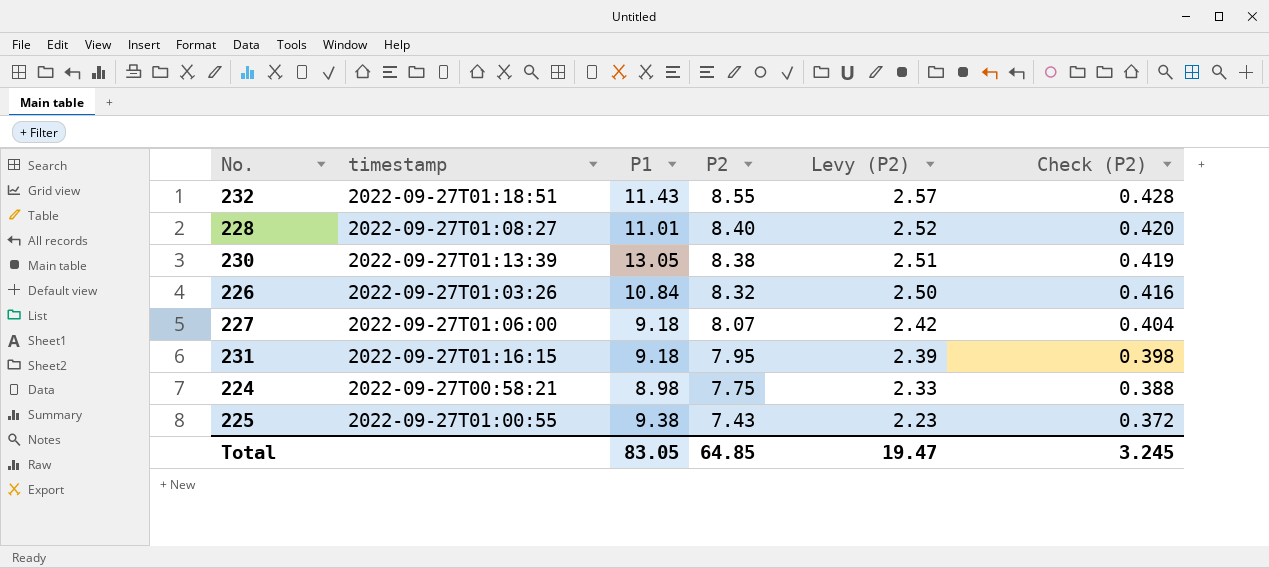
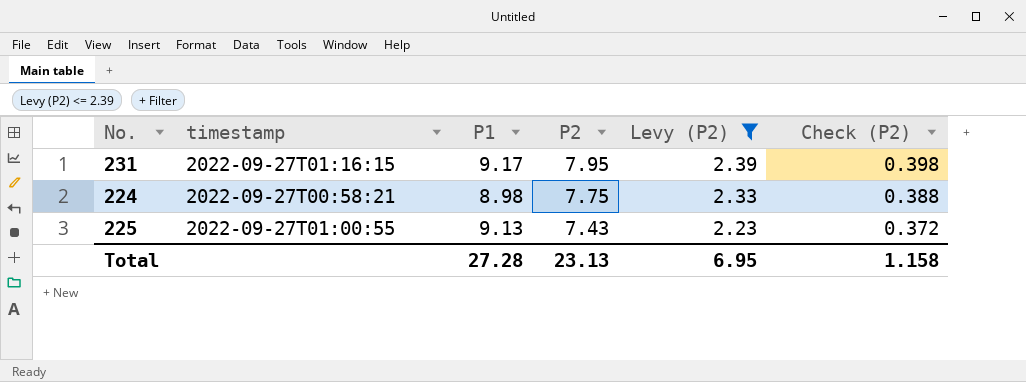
filter: none -> Levy (P2) <= 2.39
231 | P1: 9.18 -> 9.17
225 | P1: 9.38 -> 9.13
Total | P1: 83.05 -> 27.28
Total | P2: 64.85 -> 23.13
Total | Levy (P2): 19.47 -> 6.95
Total | Check (P2): 3.245 -> 1.158

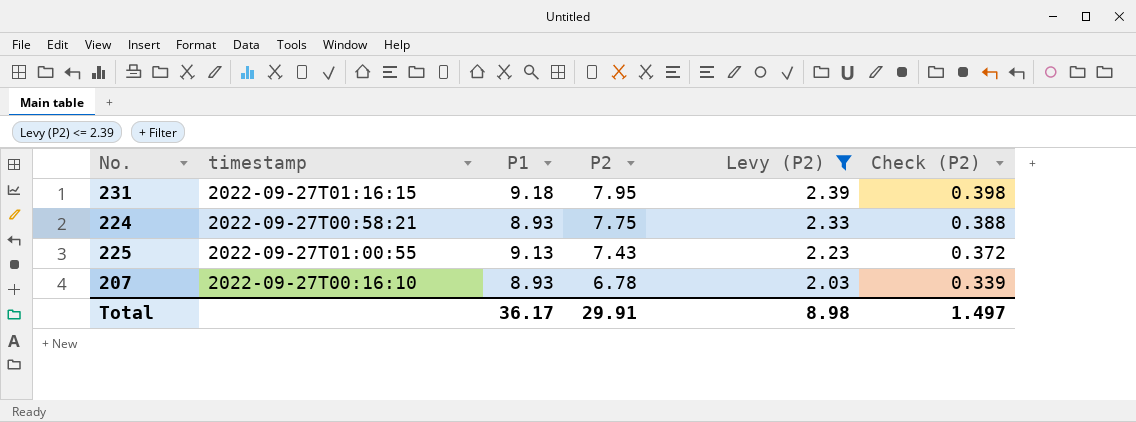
231 | P1: 9.17 -> 9.18
224 | P1: 8.98 -> 8.93
row 207: none -> 2022-09-27T00:16:10 | 8.93 | 6.78 | 2.03 | 0.339
Total | P1: 27.28 -> 36.17
Total | P2: 23.13 -> 29.91
Total | Levy (P2): 6.95 -> 8.98
Total | Check (P2): 1.158 -> 1.497

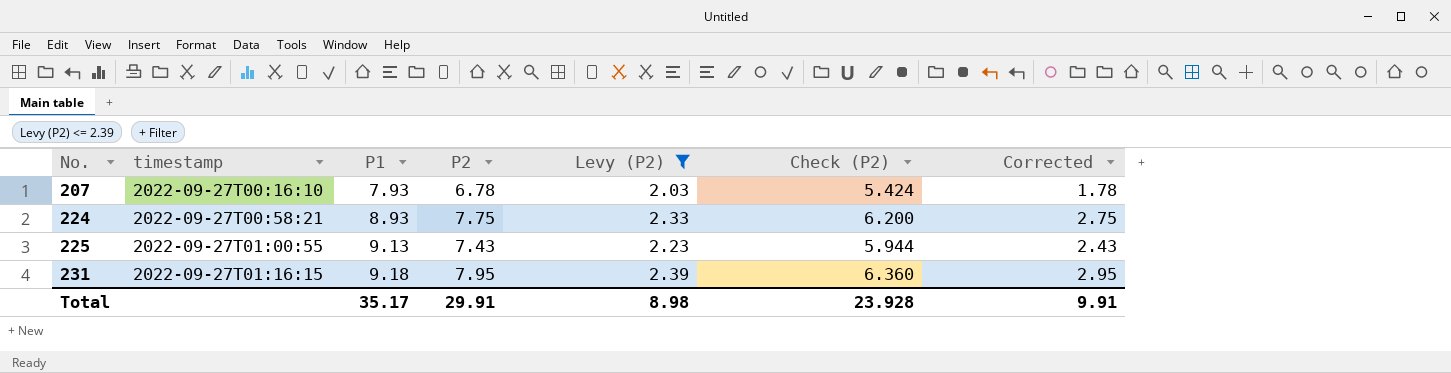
row order: P2 descending -> No. ascending
column Check (P2) | formula: [P2] * 0.05 -> [P2] * 0.8
column Corrected | formula: none -> [P2] - 5
207 | P1: 8.93 -> 7.93
Total | P1: 36.17 -> 35.17
Total | Check (P2): 1.497 -> 23.928

